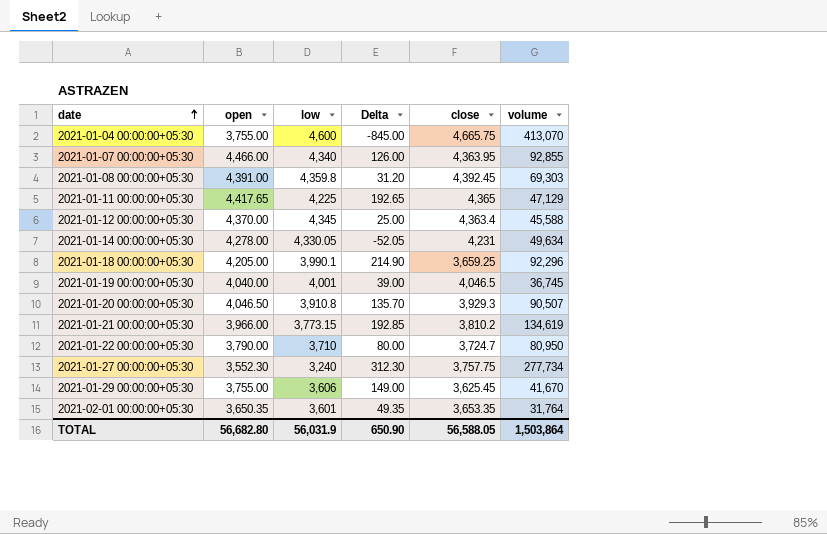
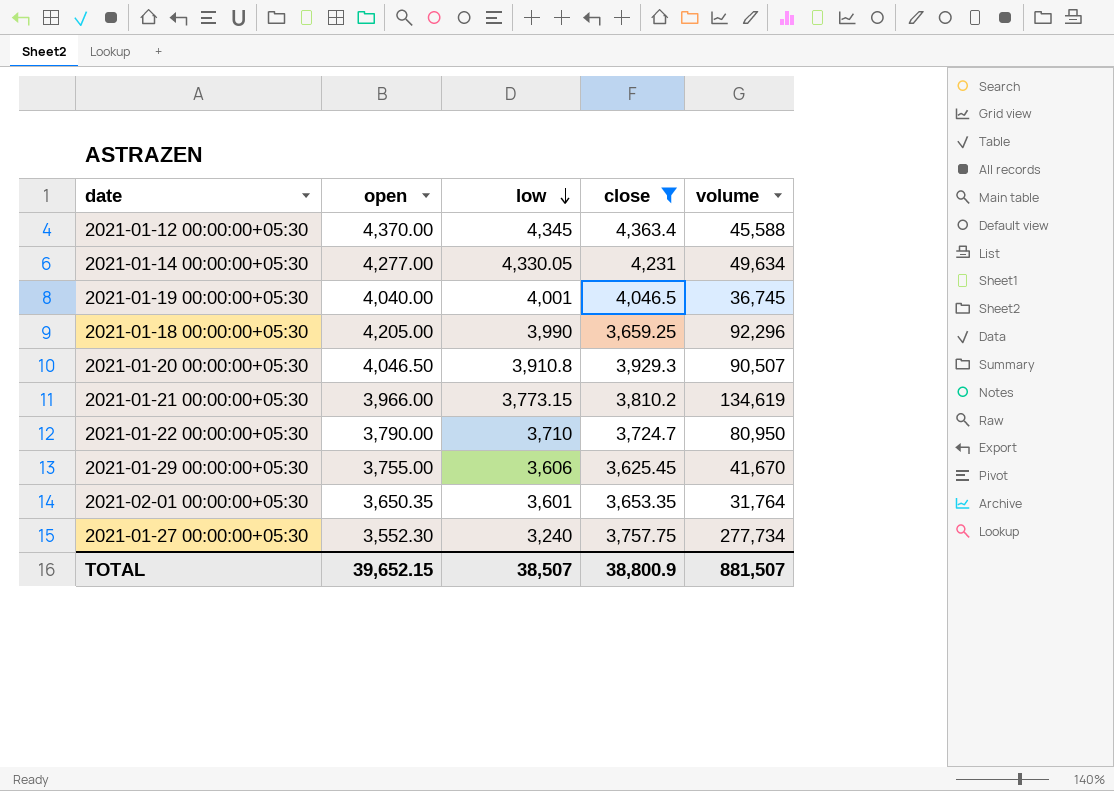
filter: none -> close <= 4,363.4
row order: date ascending -> low descending
column Delta | formula: [open] - [low] -> none
2021-01-14 00:00:00+05:30 | open: 4,278.00 -> 4,277.00
2021-01-18 00:00:00+05:30 | low: 3,990.1 -> 3,990
TOTAL | open: 56,682.80 -> 39,652.15
TOTAL | low: 56,031.9 -> 38,507
TOTAL | close: 56,588.05 -> 38,800.9
TOTAL | volume: 1,503,864 -> 881,507

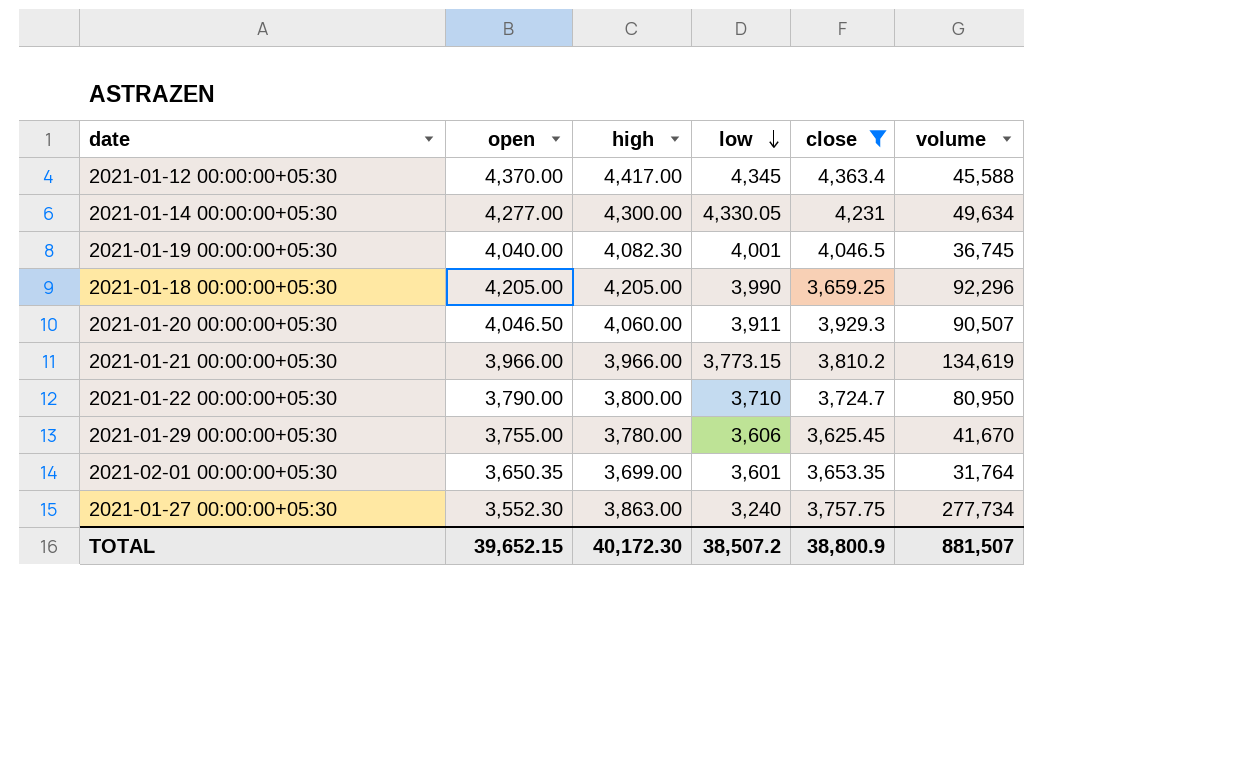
column high | position: none -> 3
2021-01-20 00:00:00+05:30 | low: 3,910.8 -> 3,911
TOTAL | low: 38,507 -> 38,507.2

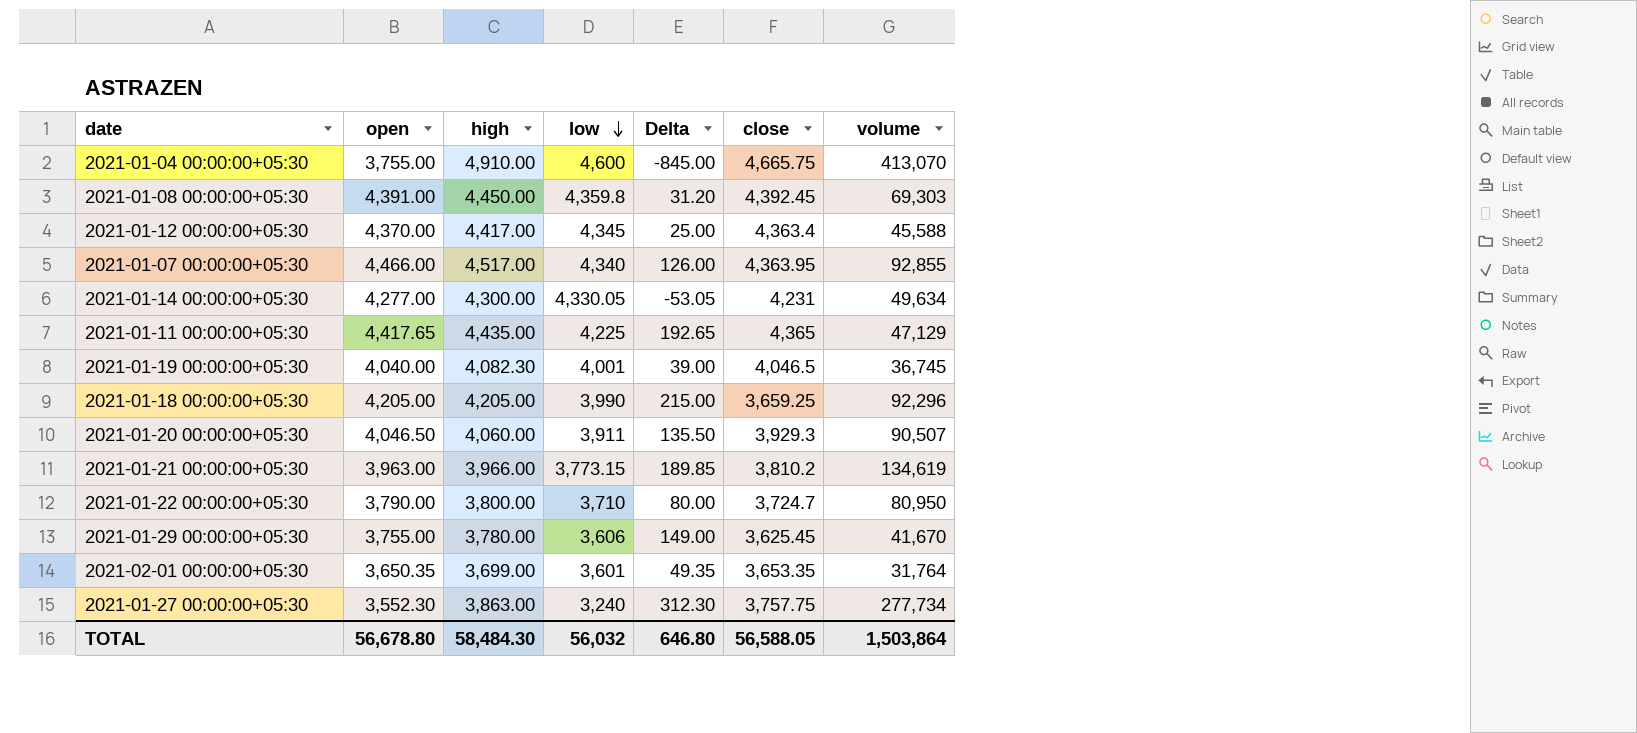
filter: close <= 4,363.4 -> none
column Delta | formula: none -> [open] - [low]
2021-01-21 00:00:00+05:30 | open: 3,966.00 -> 3,963.00
TOTAL | open: 39,652.15 -> 56,678.80
TOTAL | high: 40,172.30 -> 58,484.30
TOTAL | low: 38,507.2 -> 56,032
TOTAL | close: 38,800.9 -> 56,588.05
TOTAL | volume: 881,507 -> 1,503,864

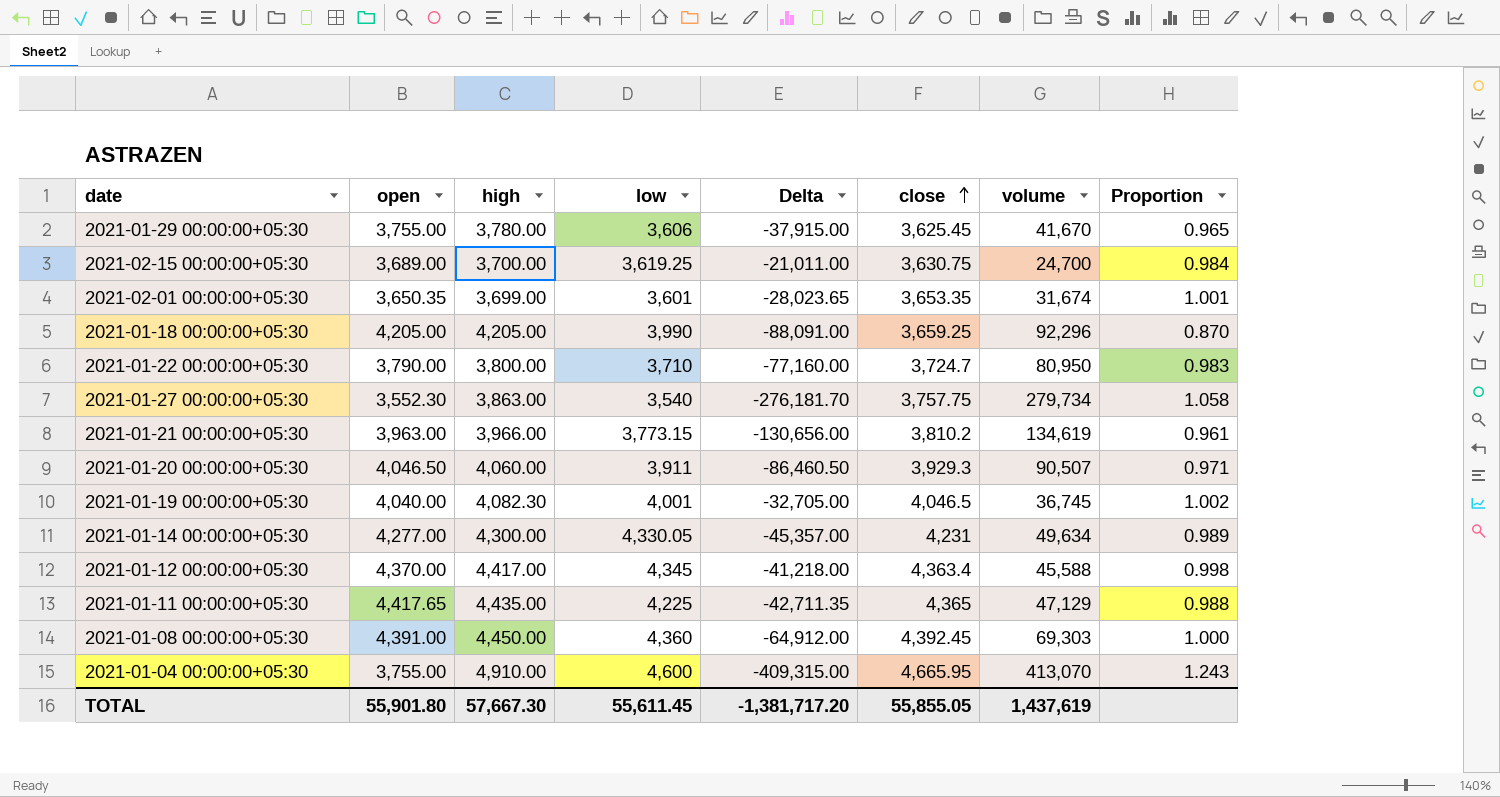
row order: low descending -> close ascending
column Delta | formula: [open] - [low] -> [open] - [volume]
column Proportion | formula: none -> [close] / [open]
row 2021-01-07 00:00:00+05:30: 4,466.00 | 4,517.00 | 4,340 | 126.00 | 4,363.95 | 92,855 -> none
row 2021-02-15 00:00:00+05:30: none -> 3,689.00 | 3,700.00 | 3,619.25 | -21,011.00 | 3,630.75 | 24,700 | 0.984
2021-02-01 00:00:00+05:30 | volume: 31,764 -> 31,674
2021-01-27 00:00:00+05:30 | low: 3,240 -> 3,540
2021-01-27 00:00:00+05:30 | volume: 277,734 -> 279,734
2021-01-08 00:00:00+05:30 | low: 4,359.8 -> 4,360
2021-01-04 00:00:00+05:30 | close: 4,665.75 -> 4,665.95
TOTAL | open: 56,678.80 -> 55,901.80
TOTAL | high: 58,484.30 -> 57,667.30
TOTAL | low: 56,032 -> 55,611.45
TOTAL | Delta: 646.80 -> -1,381,717.20
TOTAL | close: 56,588.05 -> 55,855.05
TOTAL | volume: 1,503,864 -> 1,437,619

